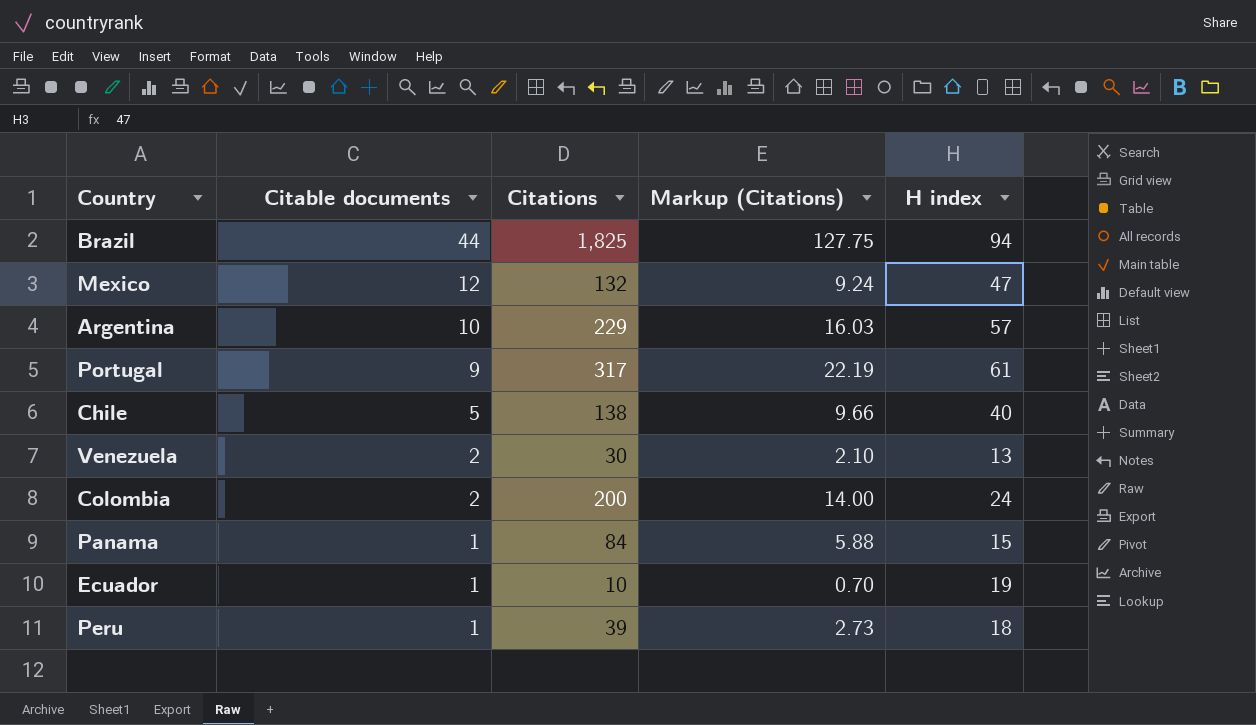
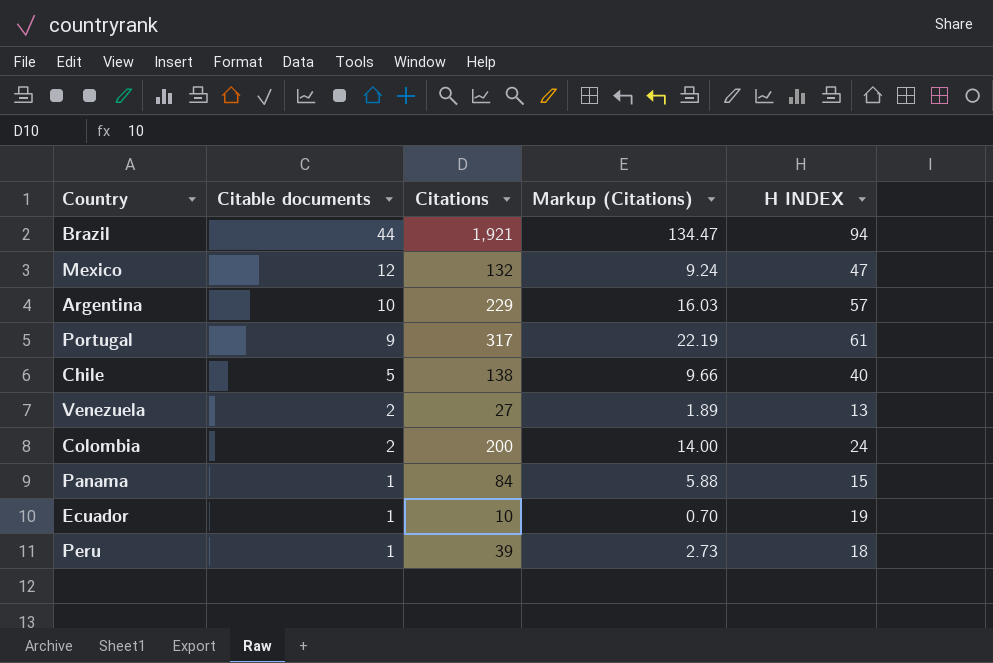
column name: H index -> H INDEX
Brazil | Citations: 1,825 -> 1,921
Brazil | Markup (Citations): 127.75 -> 134.47
Venezuela | Citations: 30 -> 27
Venezuela | Markup (Citations): 2.10 -> 1.89

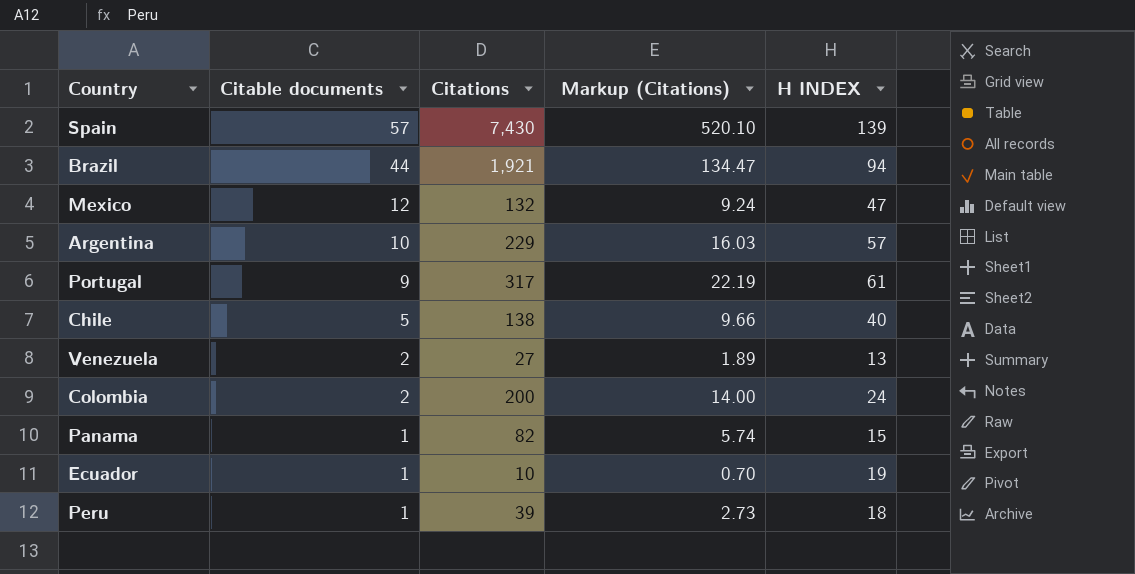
row Spain: none -> 57 | 7,430 | 520.10 | 139
Panama | Citations: 84 -> 82
Panama | Markup (Citations): 5.88 -> 5.74

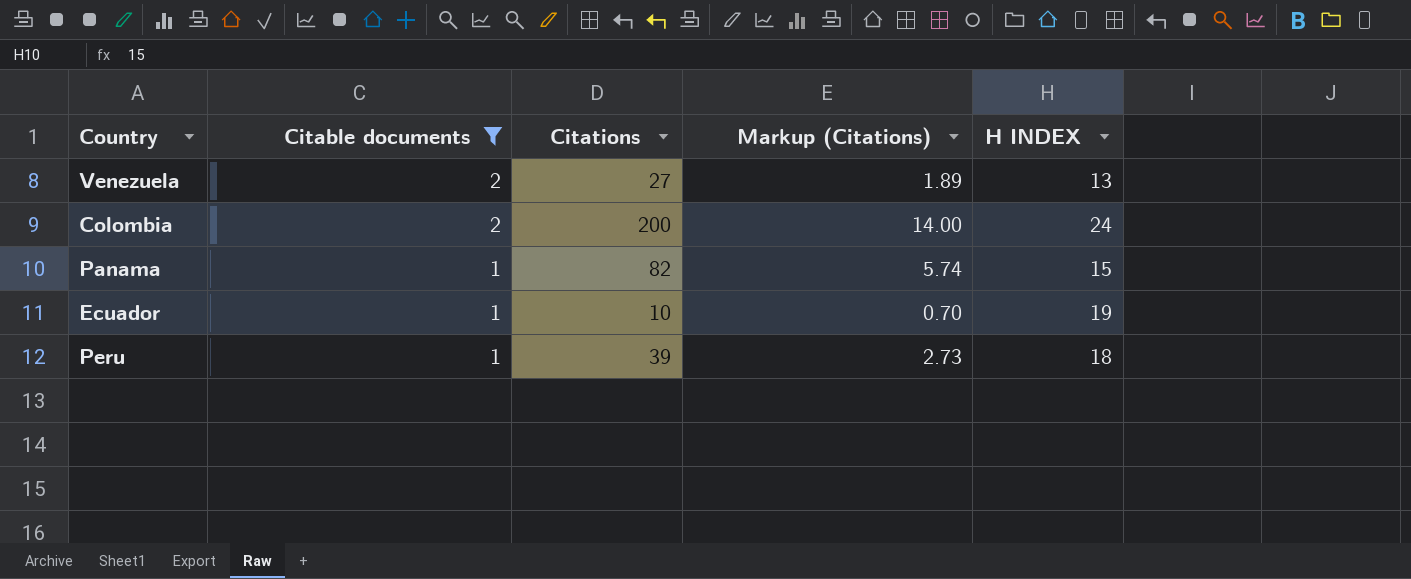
filter: none -> Citable documents <= 2

